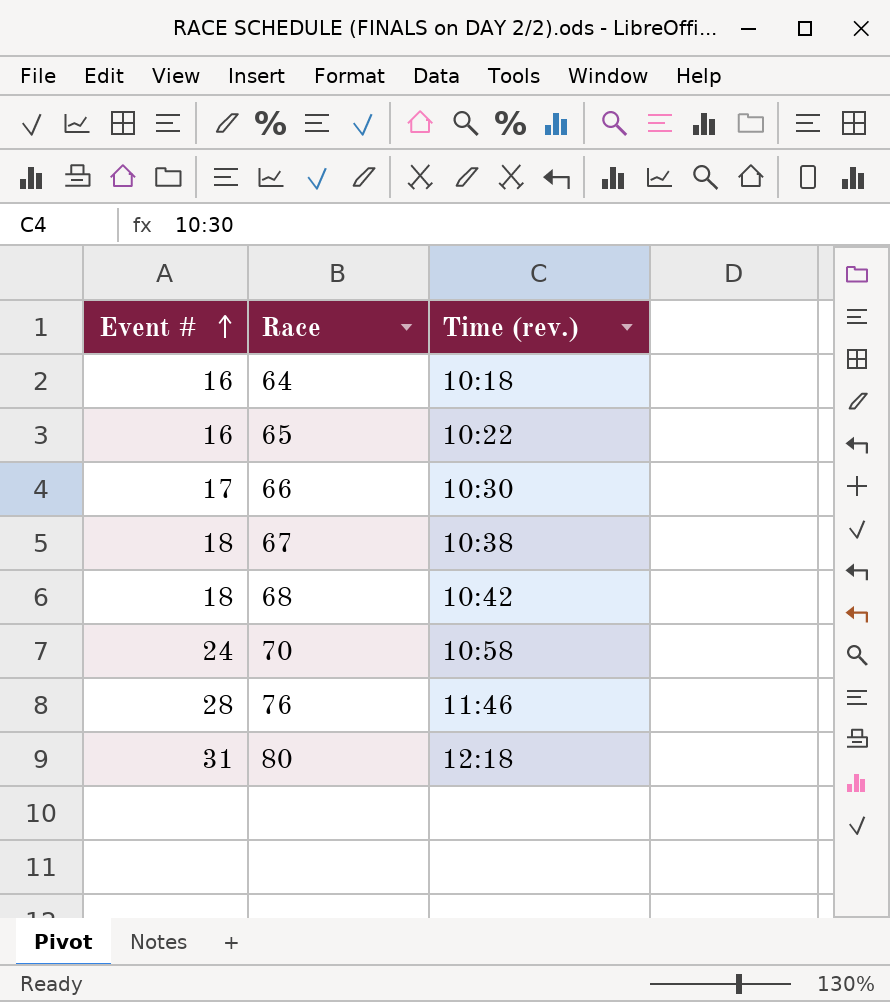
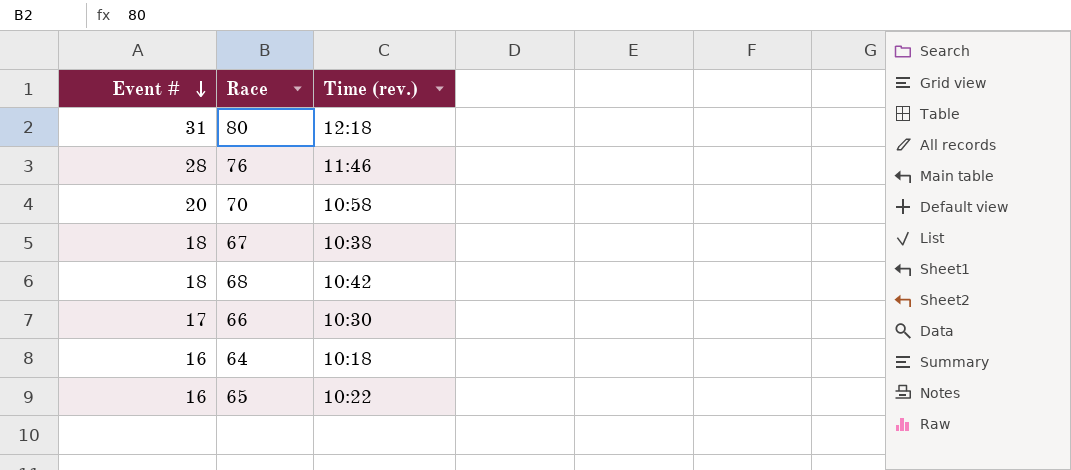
row order: Event # ascending -> Event # descending
70 | Event #: 24 -> 20

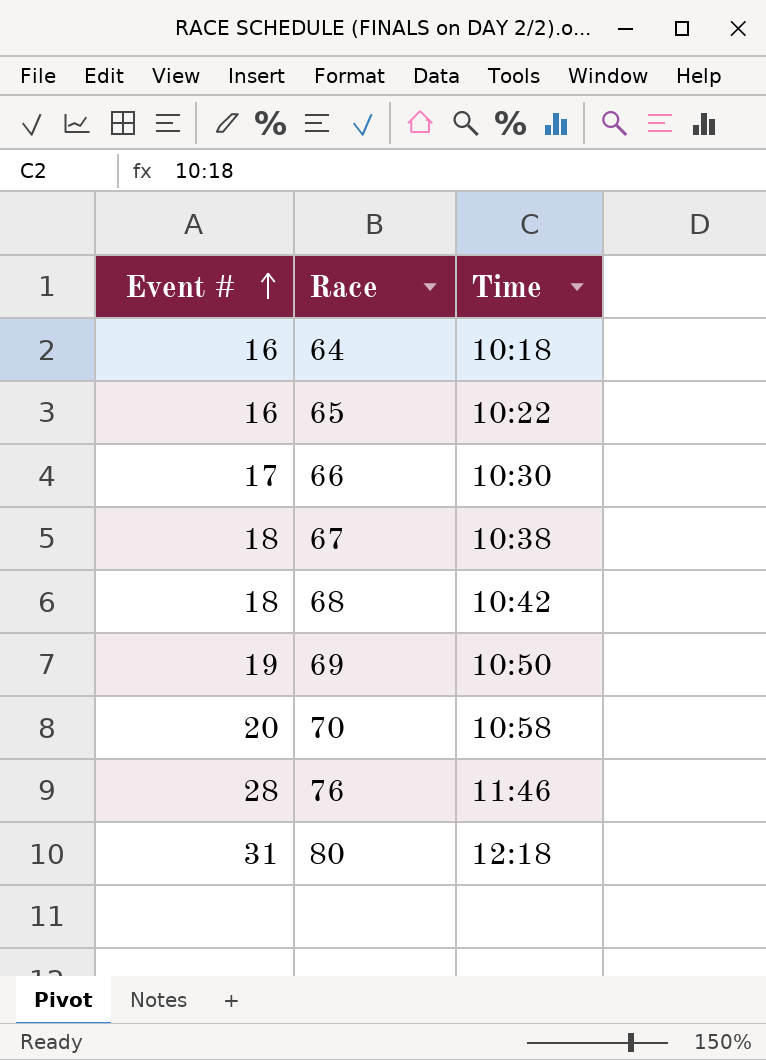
row order: Event # descending -> Event # ascending
column name: Time (rev.) -> Time
row 69: none -> 19 | 10:50

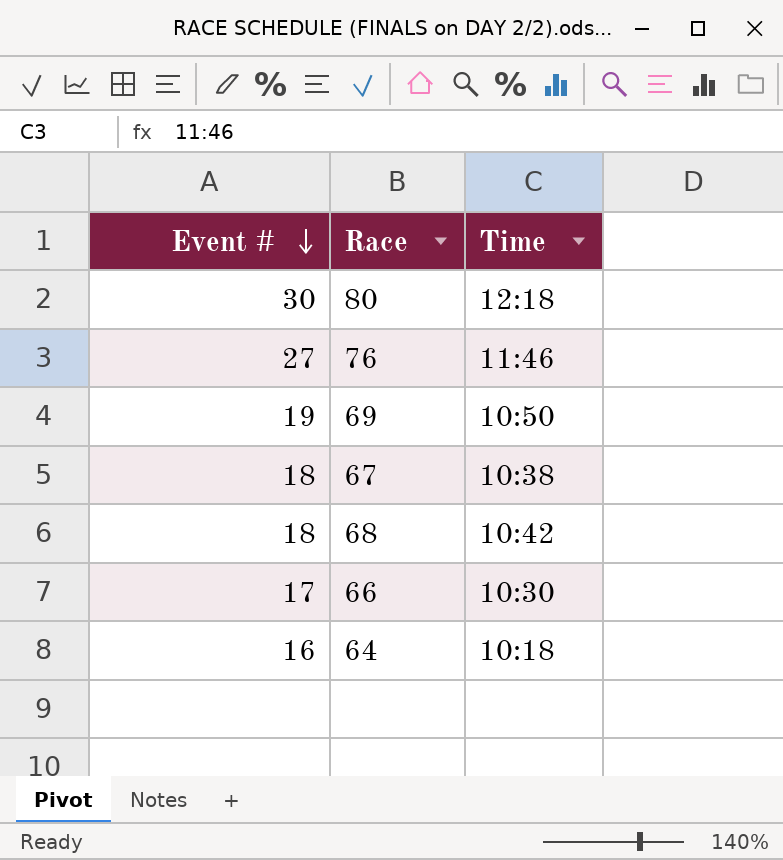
row order: Event # ascending -> Event # descending
row 65: 16 | 10:22 -> none
row 70: 20 | 10:58 -> none
80 | Event #: 31 -> 30
76 | Event #: 28 -> 27

